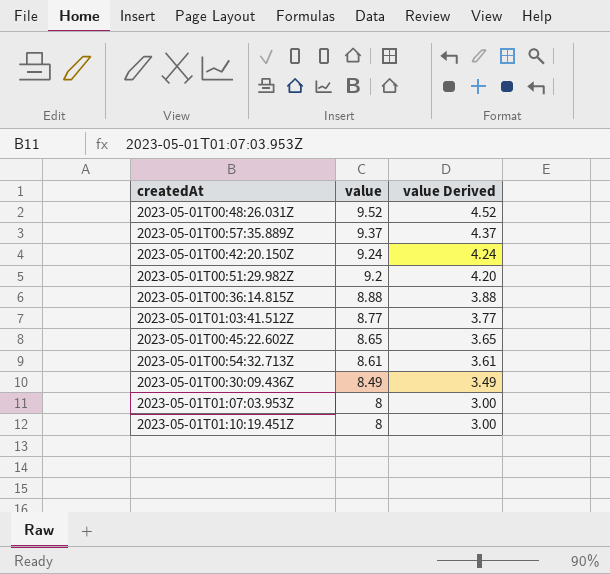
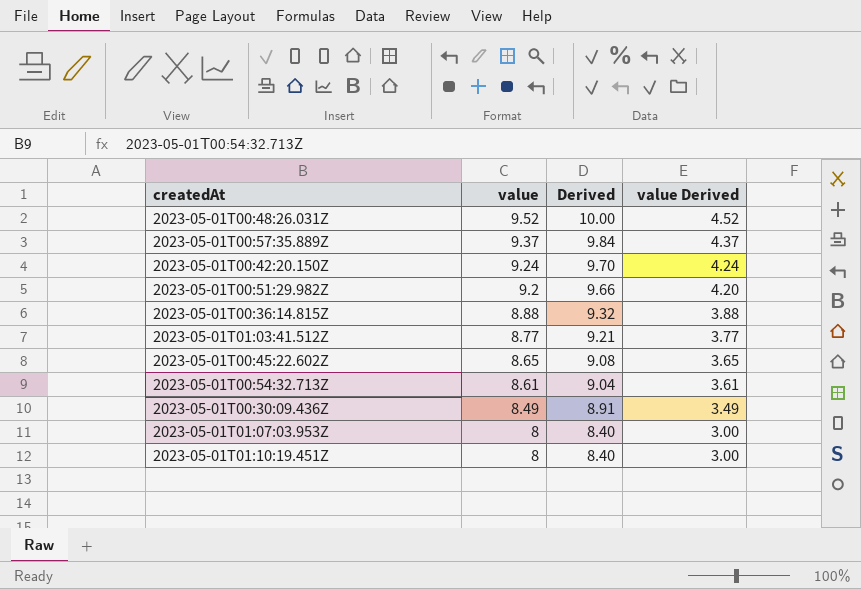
column Derived | formula: none -> [value] * 1.05

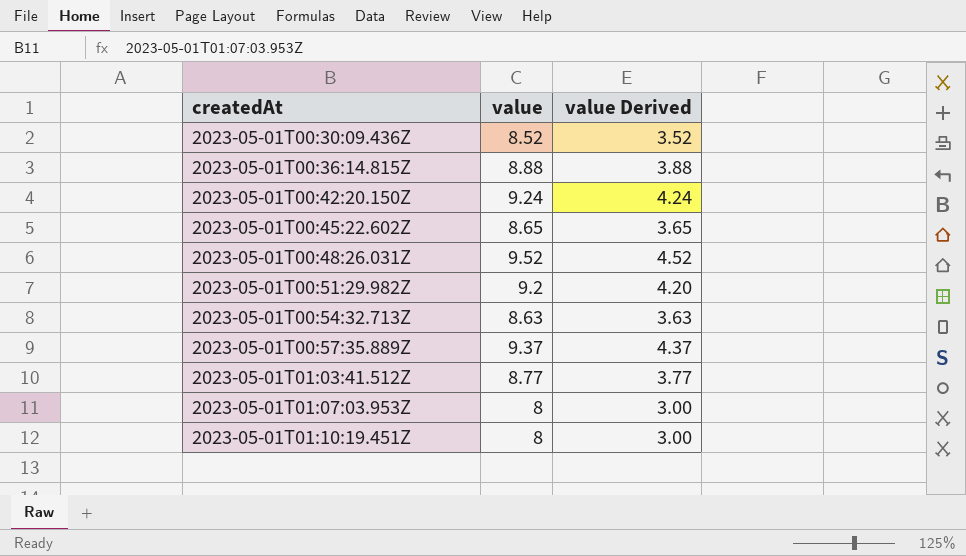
row order: value descending -> createdAt ascending
column Derived | formula: [value] * 1.05 -> none
2023-05-01T00:30:09.436Z | value: 8.49 -> 8.52
2023-05-01T00:30:09.436Z | value Derived: 3.49 -> 3.52
2023-05-01T00:54:32.713Z | value: 8.61 -> 8.63
2023-05-01T00:54:32.713Z | value Derived: 3.61 -> 3.63

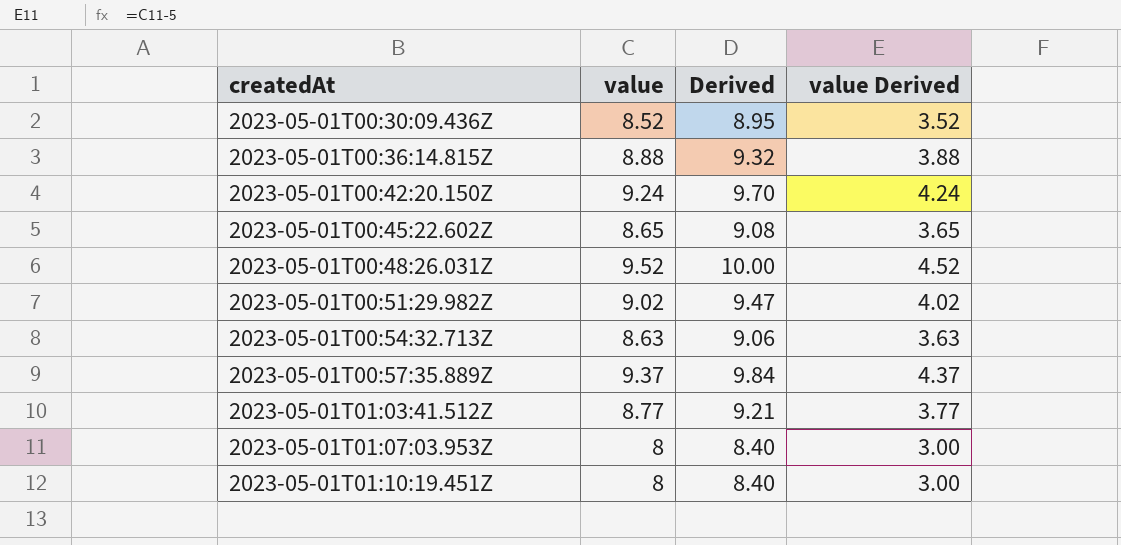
column Derived | formula: none -> [value] * 1.05
2023-05-01T00:51:29.982Z | value: 9.2 -> 9.02
2023-05-01T00:51:29.982Z | value Derived: 4.20 -> 4.02

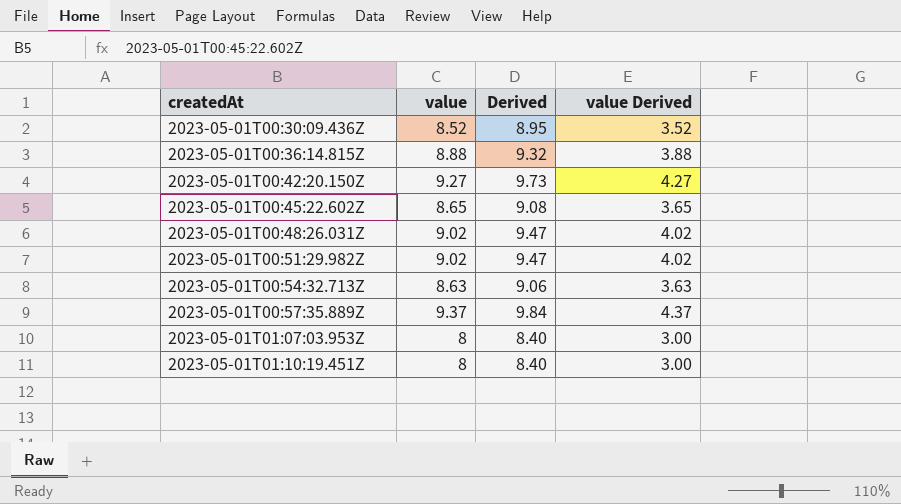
row 2023-05-01T01:03:41.512Z: 8.77 | 9.21 | 3.77 -> none
2023-05-01T00:42:20.150Z | value: 9.24 -> 9.27
2023-05-01T00:42:20.150Z | Derived: 9.70 -> 9.73
2023-05-01T00:42:20.150Z | value Derived: 4.24 -> 4.27
2023-05-01T00:48:26.031Z | value: 9.52 -> 9.02
2023-05-01T00:48:26.031Z | Derived: 10.00 -> 9.47
2023-05-01T00:48:26.031Z | value Derived: 4.52 -> 4.02

